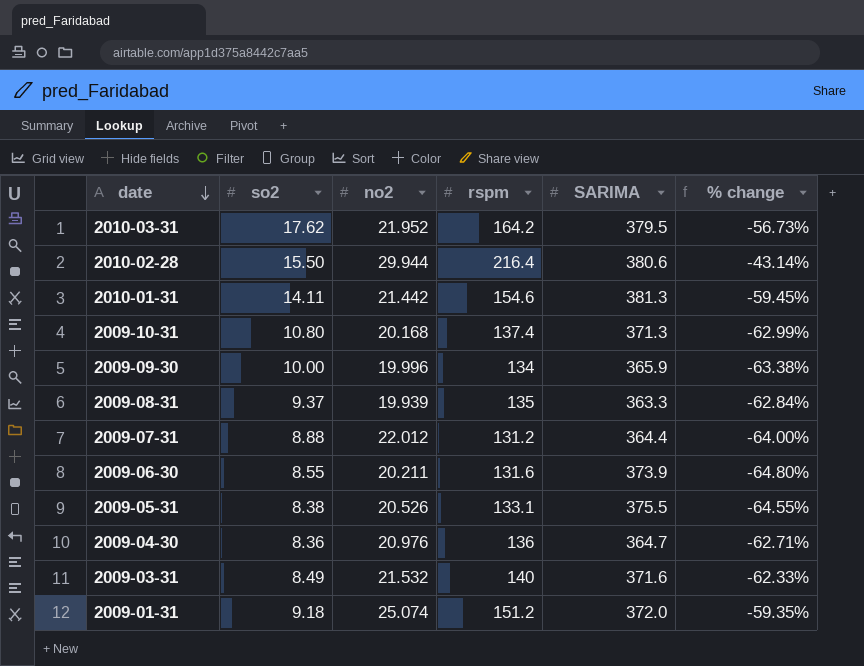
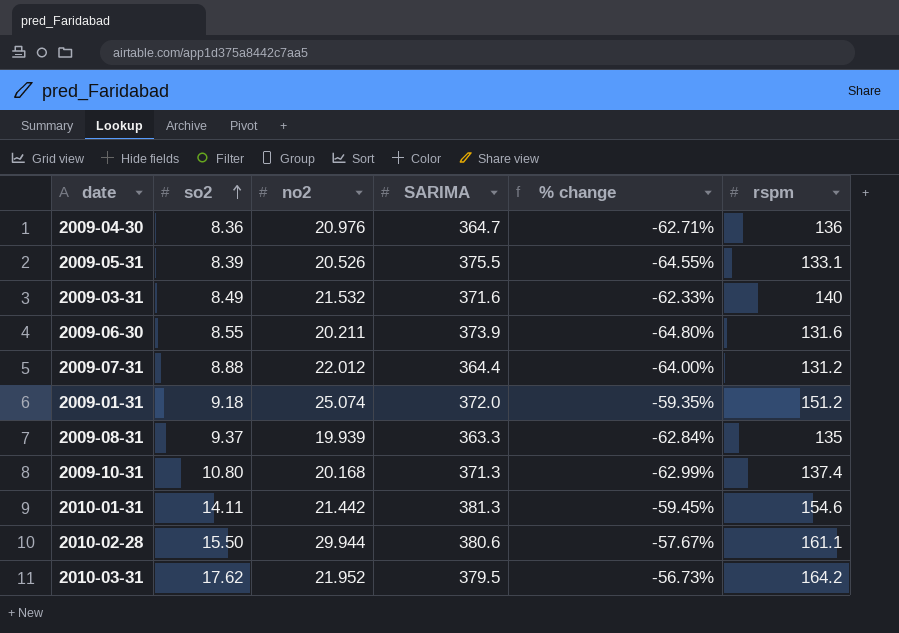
row order: date descending -> so2 ascending
column rspm | position: 4 -> 6
row 2009-09-30: 10.00 | 19.996 | 134 | 365.9 | -63.38% -> none
2009-05-31 | so2: 8.38 -> 8.39
2010-02-28 | % change: -43.14% -> -57.67%
2010-02-28 | rspm: 216.4 -> 161.1

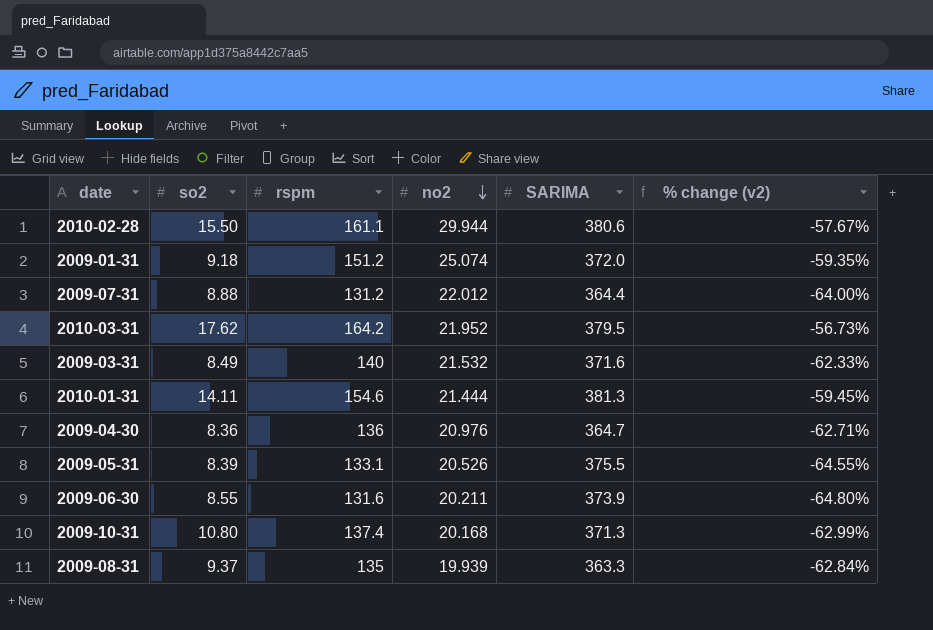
row order: so2 ascending -> no2 descending
column rspm | position: 6 -> 3
column name: % change -> % change (v2)
2010-01-31 | no2: 21.442 -> 21.444

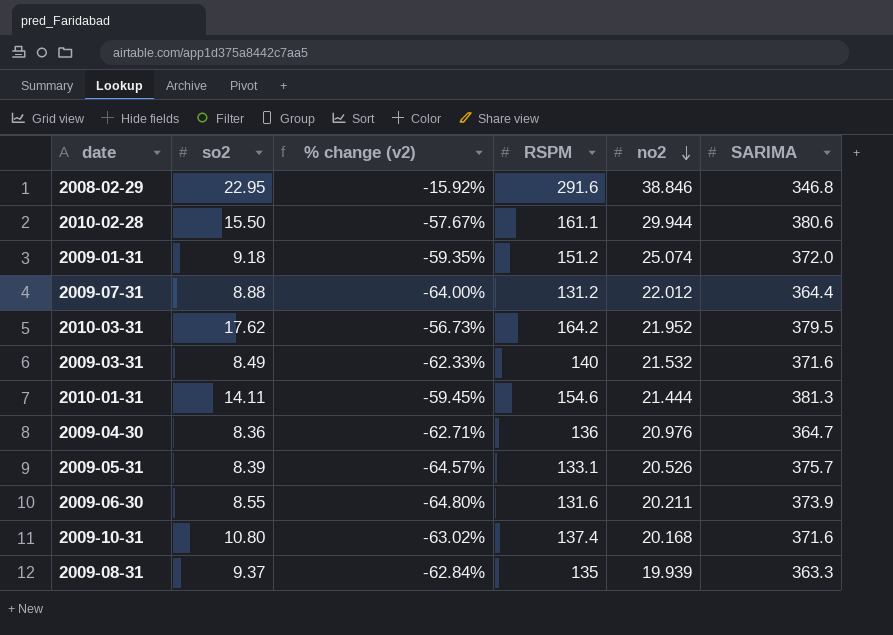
column % change (v2) | position: 6 -> 3
column name: rspm -> RSPM
row 2008-02-29: none -> 22.95 | -15.92% | 291.6 | 38.846 | 346.8
2009-05-31 | % change (v2): -64.55% -> -64.57%
2009-05-31 | SARIMA: 375.5 -> 375.7
2009-10-31 | % change (v2): -62.99% -> -63.02%
2009-10-31 | SARIMA: 371.3 -> 371.6

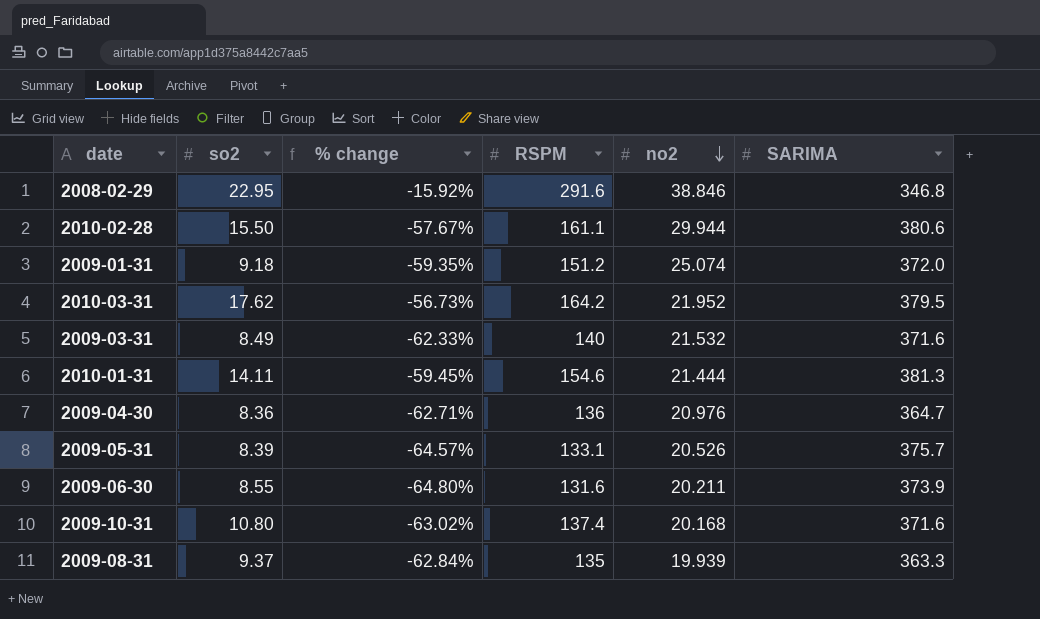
column name: % change (v2) -> % change
row 2009-07-31: 8.88 | -64.00% | 131.2 | 22.012 | 364.4 -> none

